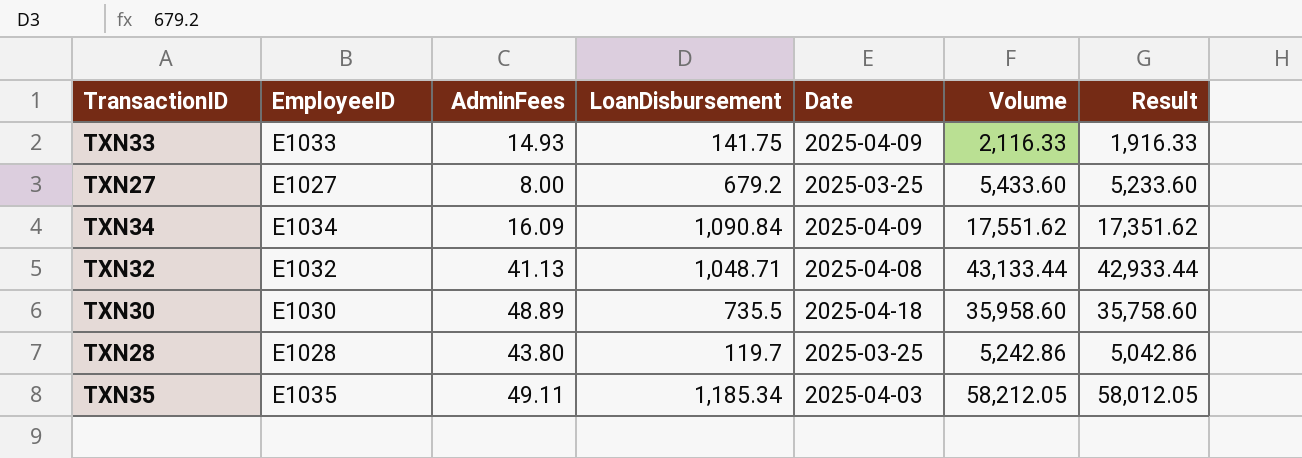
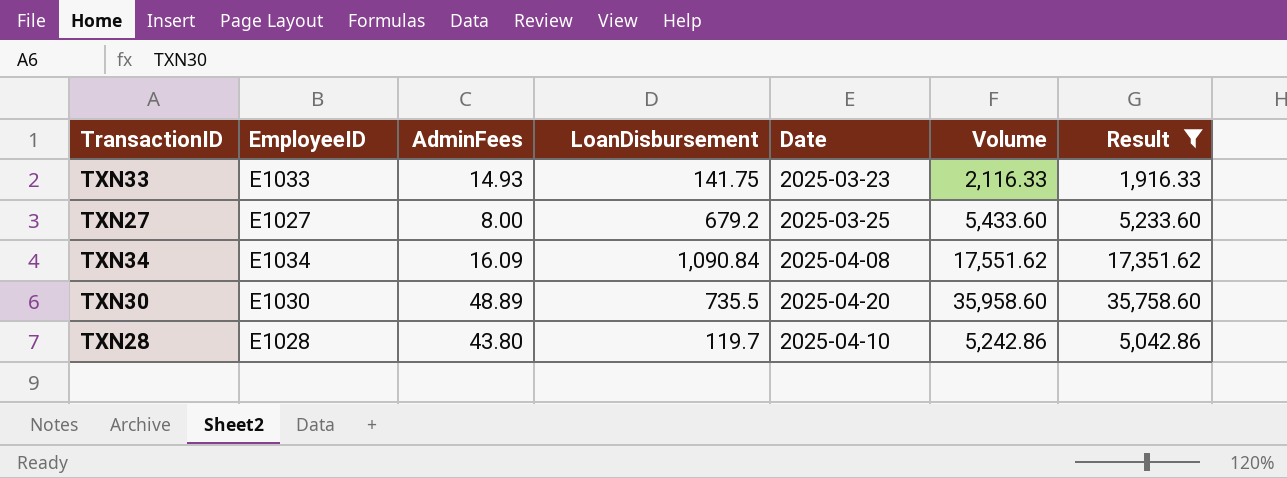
filter: none -> Result <= 35,758.60
TXN33 | Date: 2025-04-09 -> 2025-03-23
TXN34 | Date: 2025-04-09 -> 2025-04-08
TXN30 | Date: 2025-04-18 -> 2025-04-20
TXN28 | Date: 2025-03-25 -> 2025-04-10

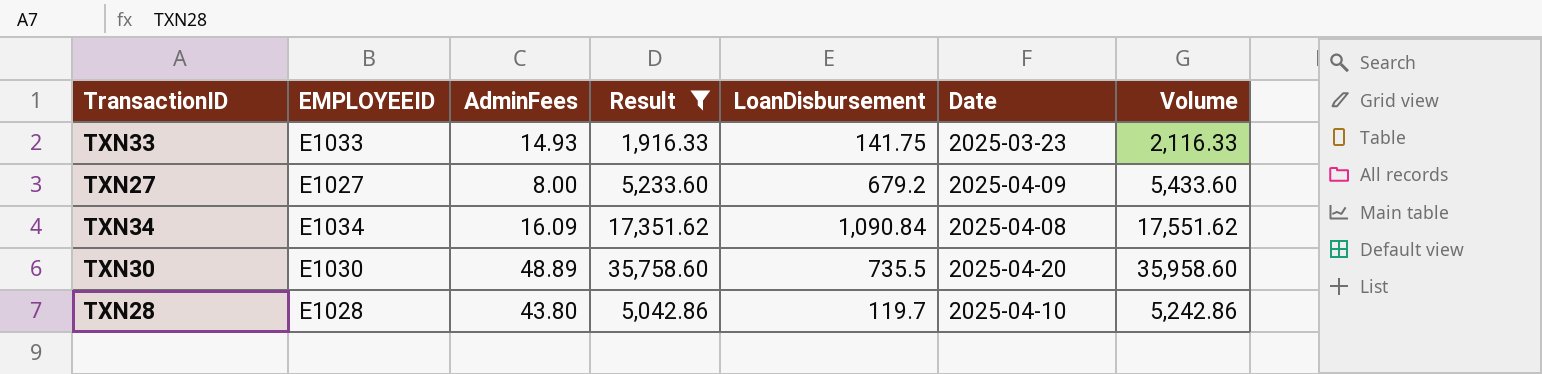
column name: EmployeeID -> EMPLOYEEID
column Result | position: 7 -> 4
TXN27 | Date: 2025-03-25 -> 2025-04-09

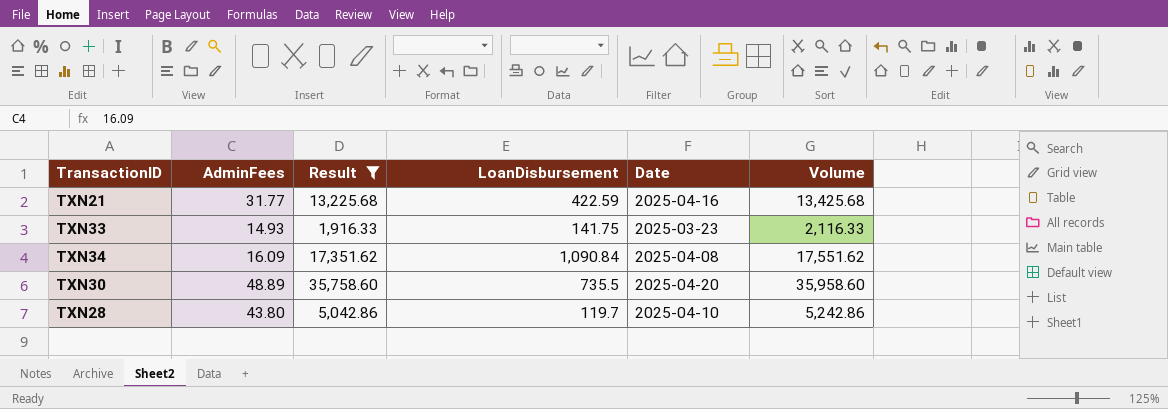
column EMPLOYEEID | position: 2 -> none
row TXN27: E1027 | 8.00 | 5,233.60 | 679.2 | 2025-04-09 | 5,433.60 -> none
row TXN21: none -> 31.77 | 13,225.68 | 422.59 | 2025-04-16 | 13,425.68

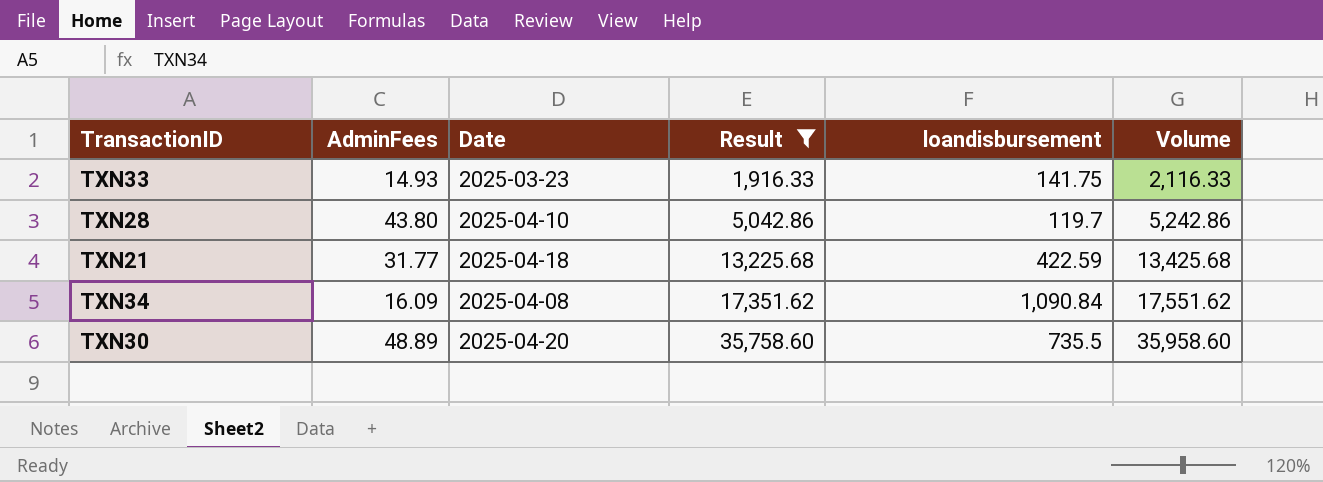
row order: none -> Result ascending
column Date | position: 5 -> 3
column name: LoanDisbursement -> loandisbursement
TXN21 | Date: 2025-04-16 -> 2025-04-18

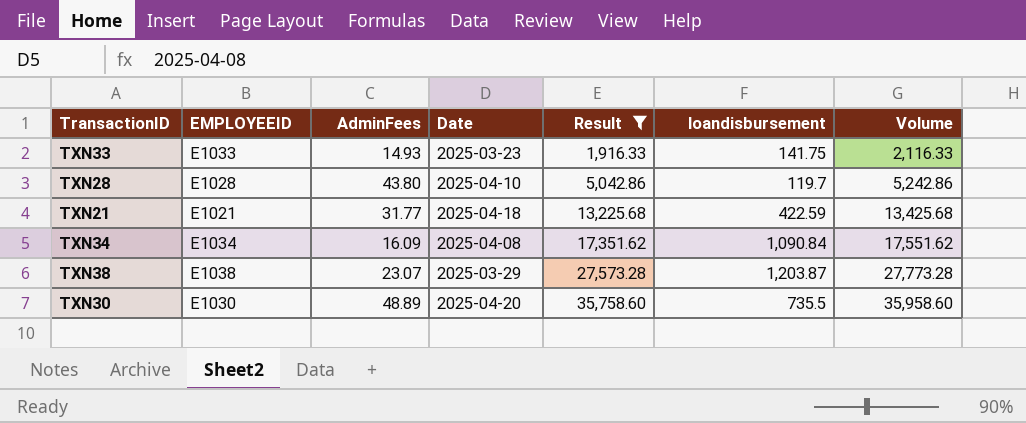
column EMPLOYEEID | position: none -> 2
row TXN38: none -> E1038 | 23.07 | 2025-03-29 | 27,573.28 | 1,203.87 | 27,773.28

